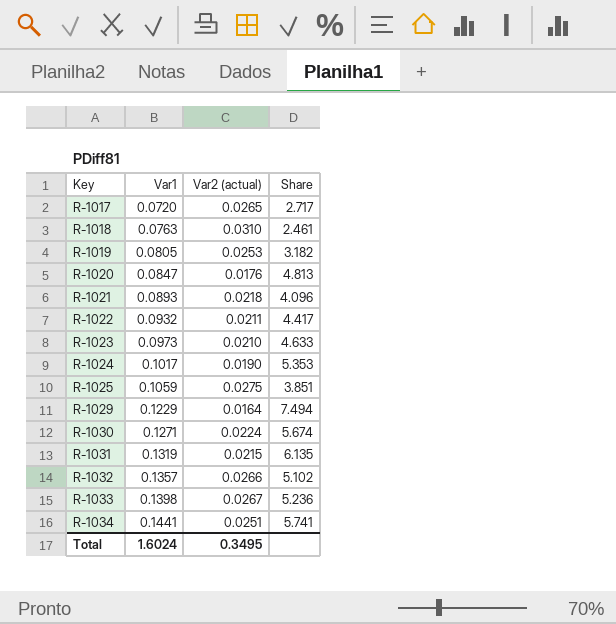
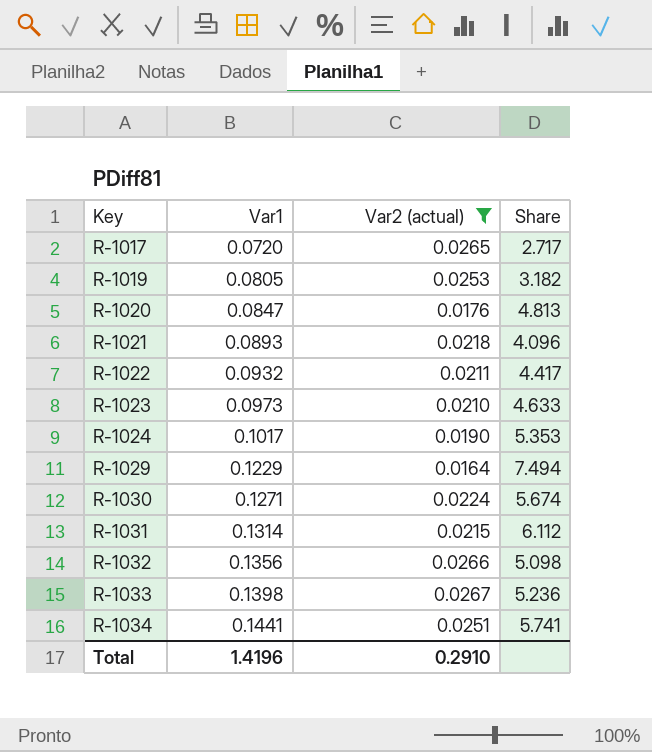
filter: none -> Var2 (actual) <= 0.0267
R-1031 | Var1: 0.1319 -> 0.1314
R-1031 | Share: 6.135 -> 6.112
R-1032 | Var1: 0.1357 -> 0.1356
R-1032 | Share: 5.102 -> 5.098
Total | Var1: 1.6024 -> 1.4196
Total | Var2 (actual): 0.3495 -> 0.2910

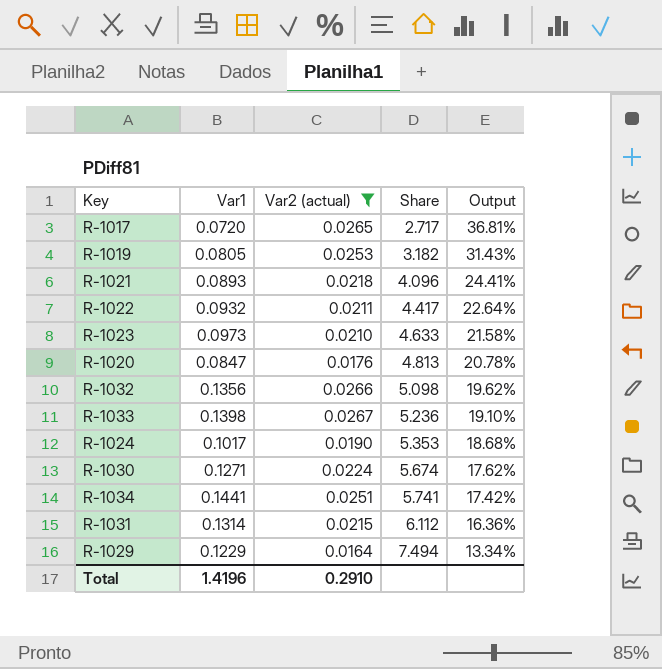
row order: Key ascending -> Share ascending
column Output | formula: none -> [Var2 (actual)] / [Var1]

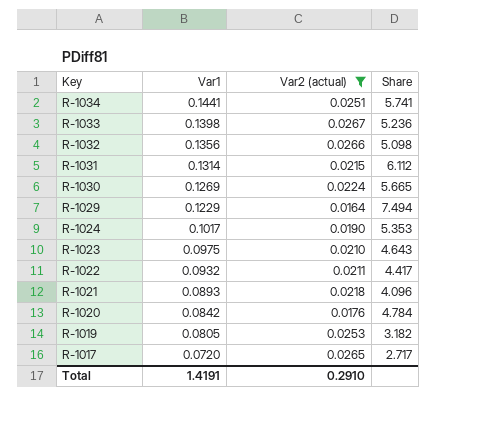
row order: Share ascending -> Key descending
column Output | formula: [Var2 (actual)] / [Var1] -> none
R-1030 | Var1: 0.1271 -> 0.1269
R-1030 | Share: 5.674 -> 5.665
R-1023 | Var1: 0.0973 -> 0.0975
R-1023 | Share: 4.633 -> 4.643
R-1020 | Var1: 0.0847 -> 0.0842
R-1020 | Share: 4.813 -> 4.784
Total | Var1: 1.4196 -> 1.4191

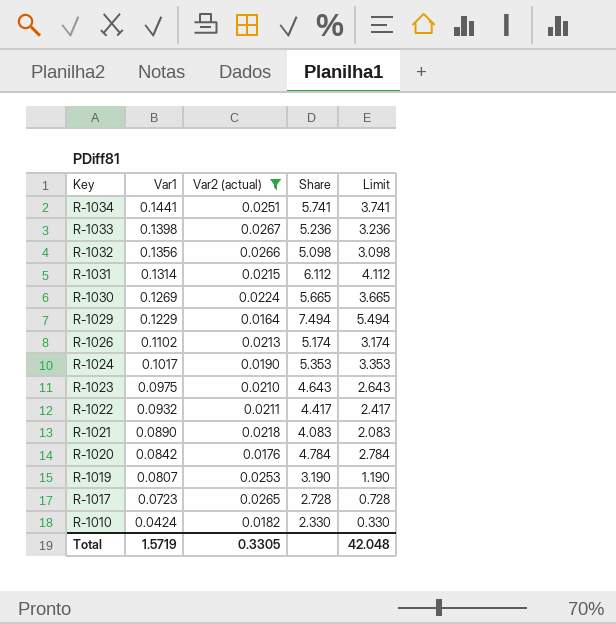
column Limit | formula: none -> [Share] - 2
row R-1026: none -> 0.1102 | 0.0213 | 5.174 | 3.174
R-1021 | Var1: 0.0893 -> 0.0890
R-1021 | Share: 4.096 -> 4.083
R-1019 | Var1: 0.0805 -> 0.0807
R-1019 | Share: 3.182 -> 3.190
R-1017 | Var1: 0.0720 -> 0.0723
R-1017 | Share: 2.717 -> 2.728
row R-1010: none -> 0.0424 | 0.0182 | 2.330 | 0.330
Total | Var1: 1.4191 -> 1.5719
Total | Var2 (actual): 0.2910 -> 0.3305

